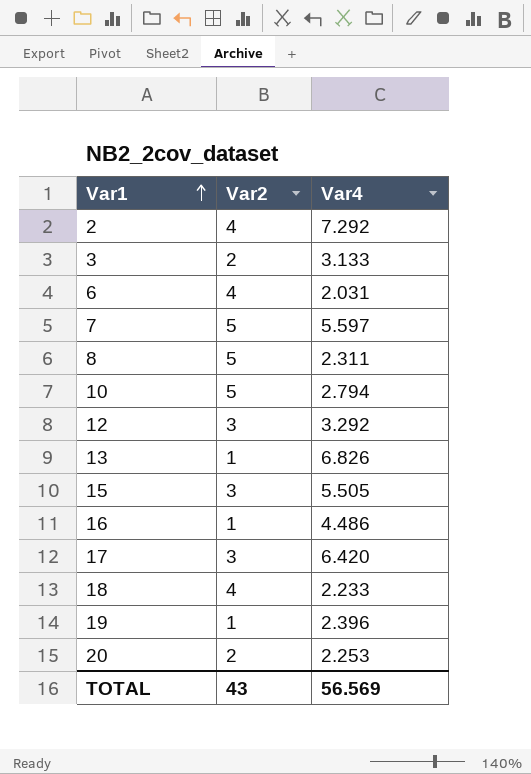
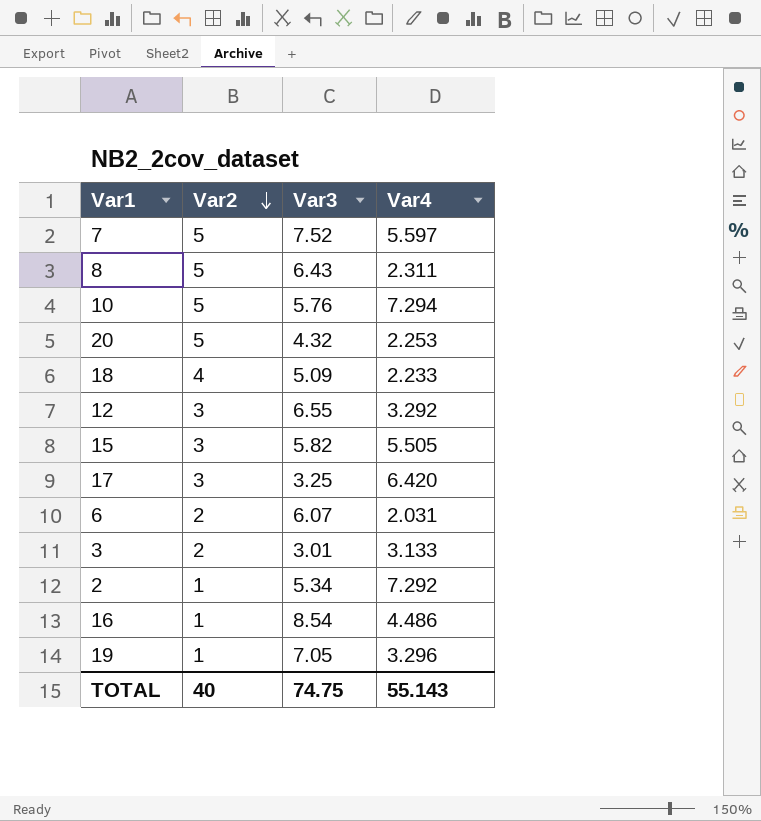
row order: Var1 ascending -> Var2 descending
column Var3 | position: none -> 3
row 13: 1 | 6.826 -> none
10 | Var4: 2.794 -> 7.294
20 | Var2: 2 -> 5
6 | Var2: 4 -> 2
2 | Var2: 4 -> 1
19 | Var4: 2.396 -> 3.296
TOTAL | Var2: 43 -> 40
TOTAL | Var4: 56.569 -> 55.143

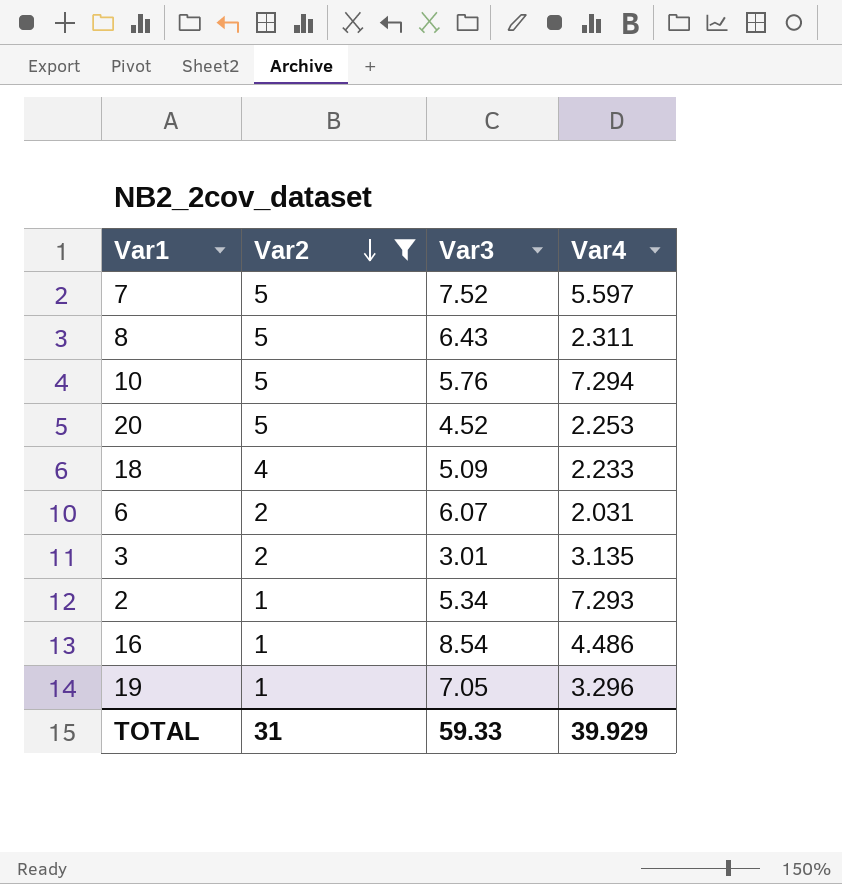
filter: none -> Var2 != 3
20 | Var3: 4.32 -> 4.52
3 | Var4: 3.133 -> 3.135
2 | Var4: 7.292 -> 7.293
TOTAL | Var2: 40 -> 31
TOTAL | Var3: 74.75 -> 59.33
TOTAL | Var4: 55.143 -> 39.929

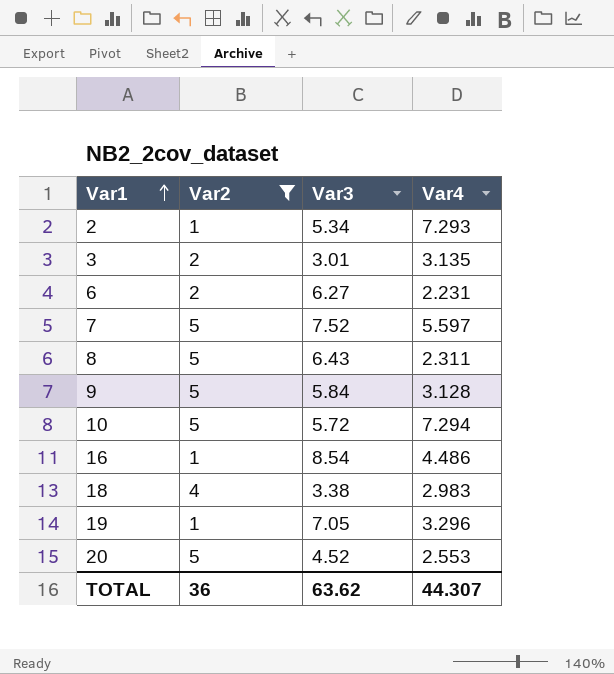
row order: Var2 descending -> Var1 ascending
6 | Var3: 6.07 -> 6.27
6 | Var4: 2.031 -> 2.231
row 9: none -> 5 | 5.84 | 3.128
10 | Var3: 5.76 -> 5.72
18 | Var3: 5.09 -> 3.38
18 | Var4: 2.233 -> 2.983
20 | Var4: 2.253 -> 2.553
TOTAL | Var2: 31 -> 36
TOTAL | Var3: 59.33 -> 63.62
TOTAL | Var4: 39.929 -> 44.307

